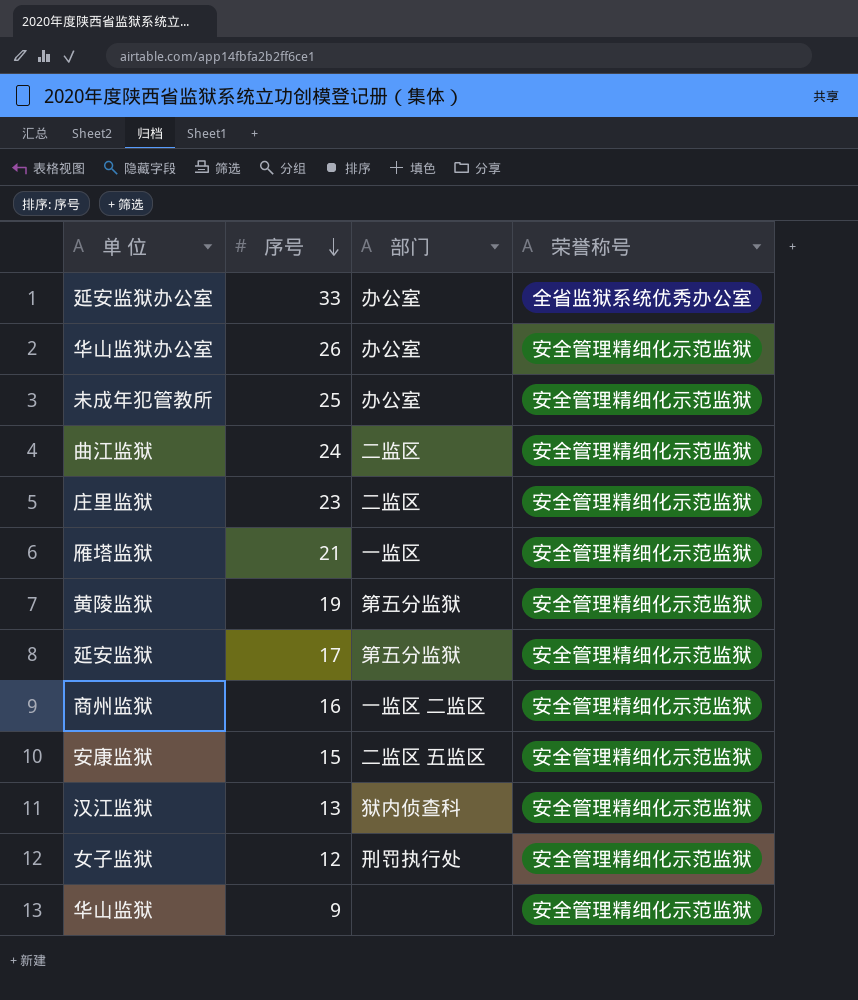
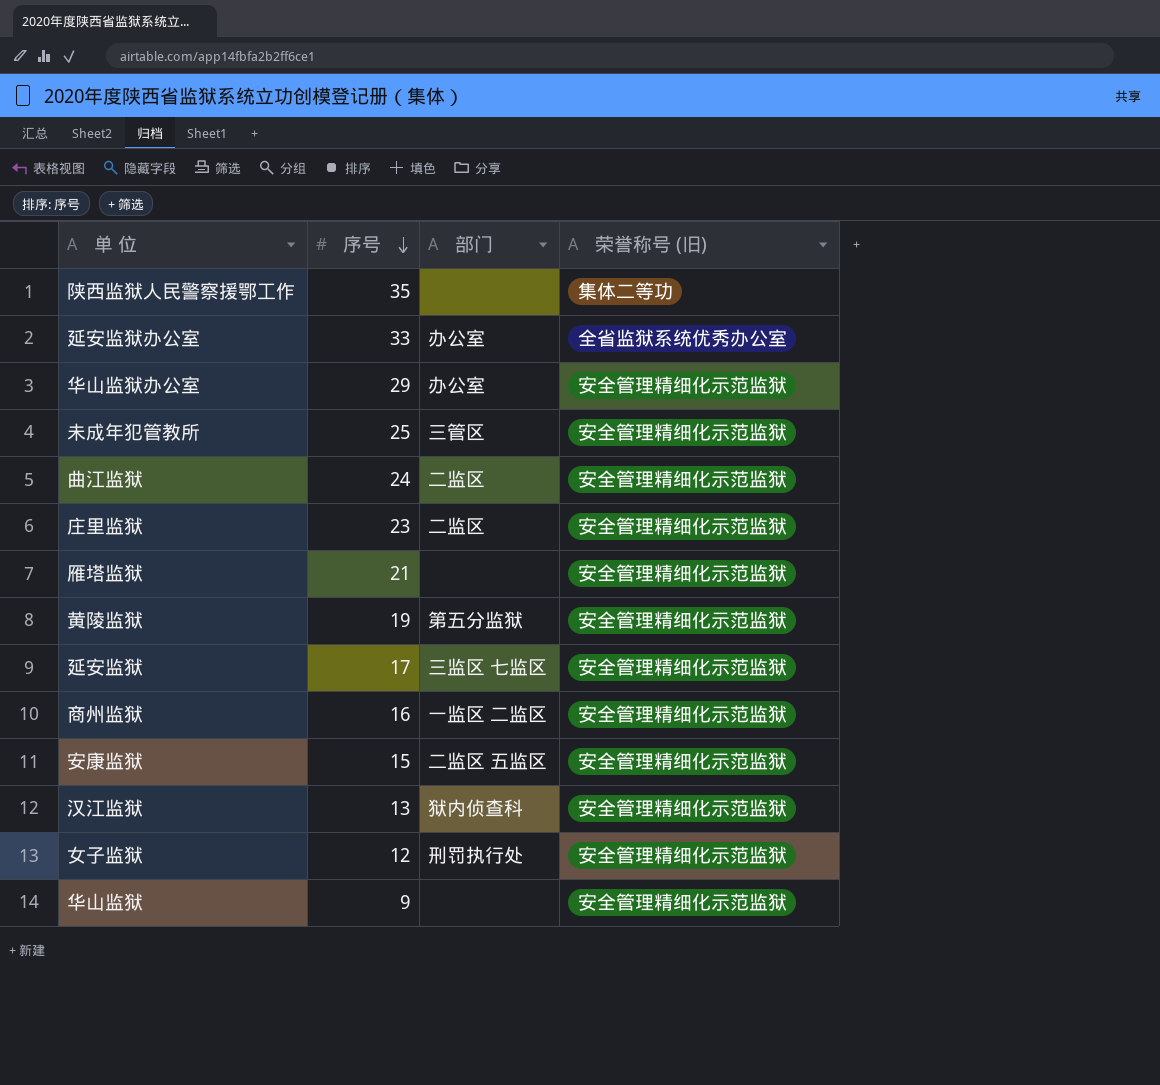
column name: 荣誉称号 -> 荣誉称号 (旧)
row 陕西监狱人民警察援鄂工作: none -> 35 | none | 集体二等功
华山监狱办公室 | 序号: 26 -> 29
未成年犯管教所 | 部门: 办公室 -> 三管区
雁塔监狱 | 部门: 一监区 -> none
延安监狱 | 部门: 第五分监狱 -> 三监区 七监区

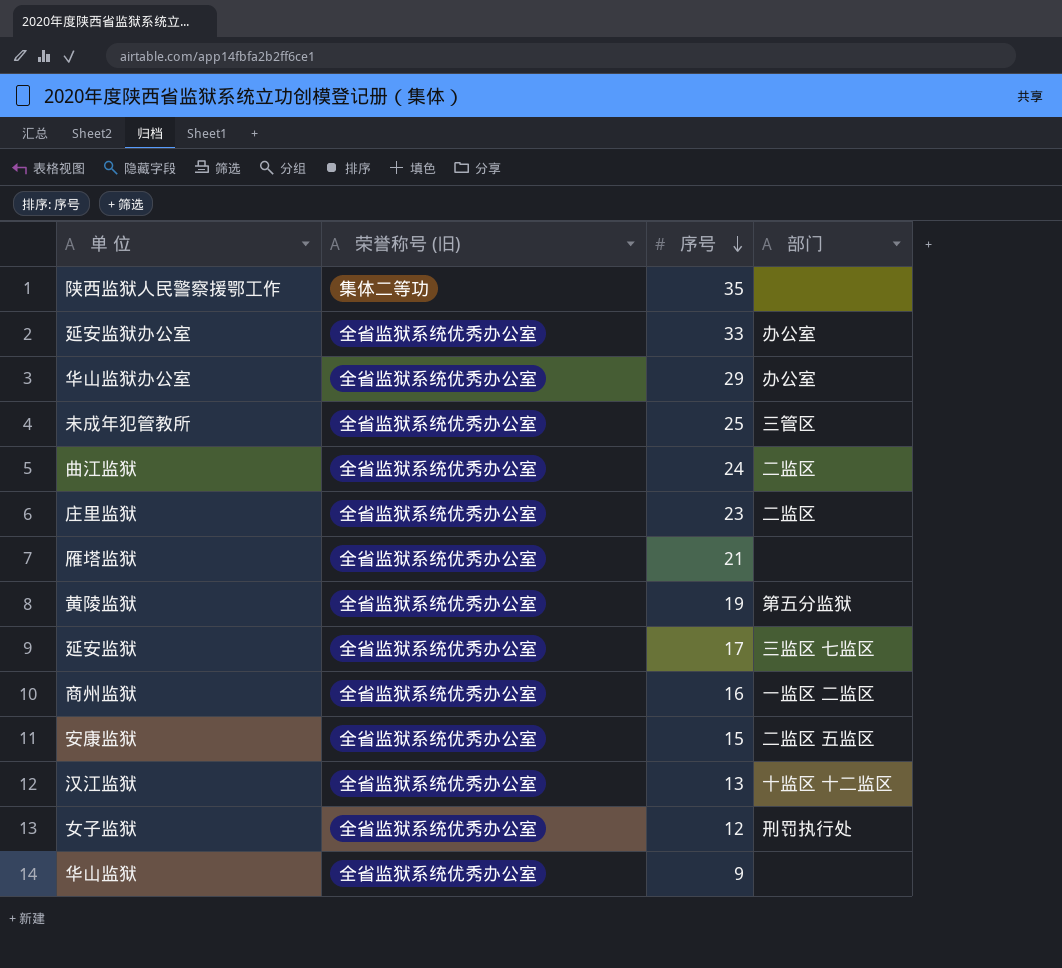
column 荣誉称号 (旧) | position: 4 -> 2
华山监狱办公室 | 荣誉称号 (旧): 安全管理精细化示范监狱 -> 全省监狱系统优秀办公室
未成年犯管教所 | 荣誉称号 (旧): 安全管理精细化示范监狱 -> 全省监狱系统优秀办公室
曲江监狱 | 荣誉称号 (旧): 安全管理精细化示范监狱 -> 全省监狱系统优秀办公室
庄里监狱 | 荣誉称号 (旧): 安全管理精细化示范监狱 -> 全省监狱系统优秀办公室
雁塔监狱 | 荣誉称号 (旧): 安全管理精细化示范监狱 -> 全省监狱系统优秀办公室
黄陵监狱 | 荣誉称号 (旧): 安全管理精细化示范监狱 -> 全省监狱系统优秀办公室
延安监狱 | 荣誉称号 (旧): 安全管理精细化示范监狱 -> 全省监狱系统优秀办公室
商州监狱 | 荣誉称号 (旧): 安全管理精细化示范监狱 -> 全省监狱系统优秀办公室
安康监狱 | 荣誉称号 (旧): 安全管理精细化示范监狱 -> 全省监狱系统优秀办公室
汉江监狱 | 荣誉称号 (旧): 安全管理精细化示范监狱 -> 全省监狱系统优秀办公室
汉江监狱 | 部门: 狱内侦查科 -> 十监区 十二监区
女子监狱 | 荣誉称号 (旧): 安全管理精细化示范监狱 -> 全省监狱系统优秀办公室
华山监狱 | 荣誉称号 (旧): 安全管理精细化示范监狱 -> 全省监狱系统优秀办公室

